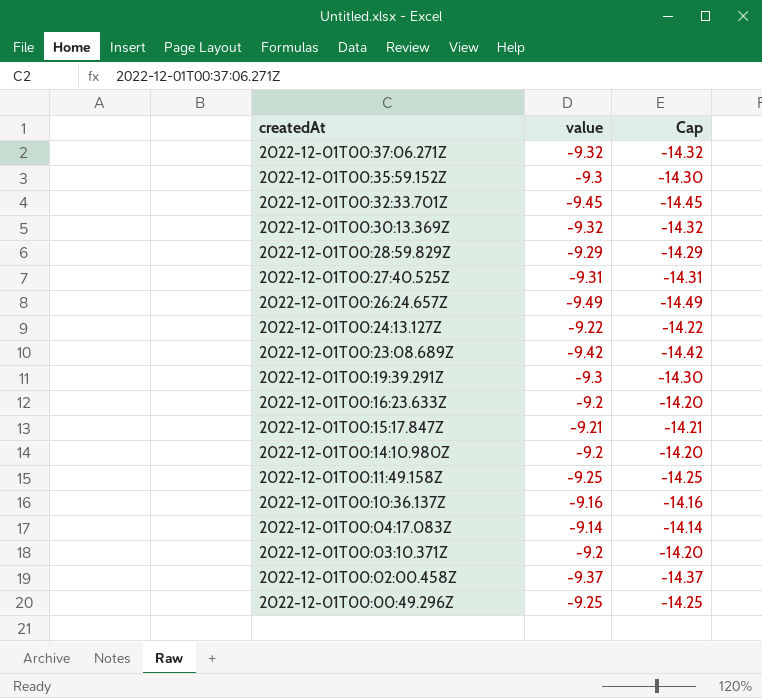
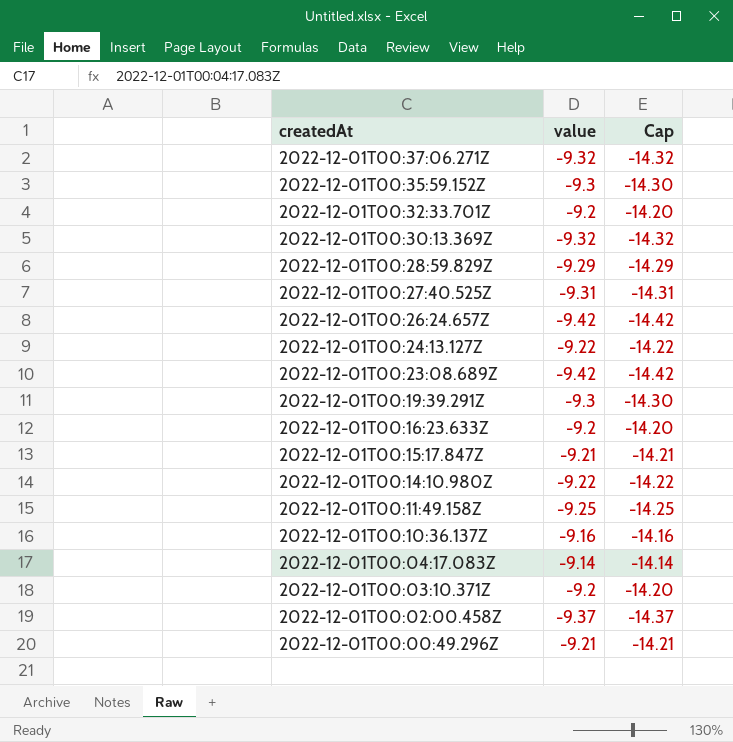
2022-12-01T00:32:33.701Z | value: -9.45 -> -9.2
2022-12-01T00:32:33.701Z | Cap: -14.45 -> -14.20
2022-12-01T00:26:24.657Z | value: -9.49 -> -9.42
2022-12-01T00:26:24.657Z | Cap: -14.49 -> -14.42
2022-12-01T00:14:10.980Z | value: -9.2 -> -9.22
2022-12-01T00:14:10.980Z | Cap: -14.20 -> -14.22
2022-12-01T00:00:49.296Z | value: -9.25 -> -9.21
2022-12-01T00:00:49.296Z | Cap: -14.25 -> -14.21

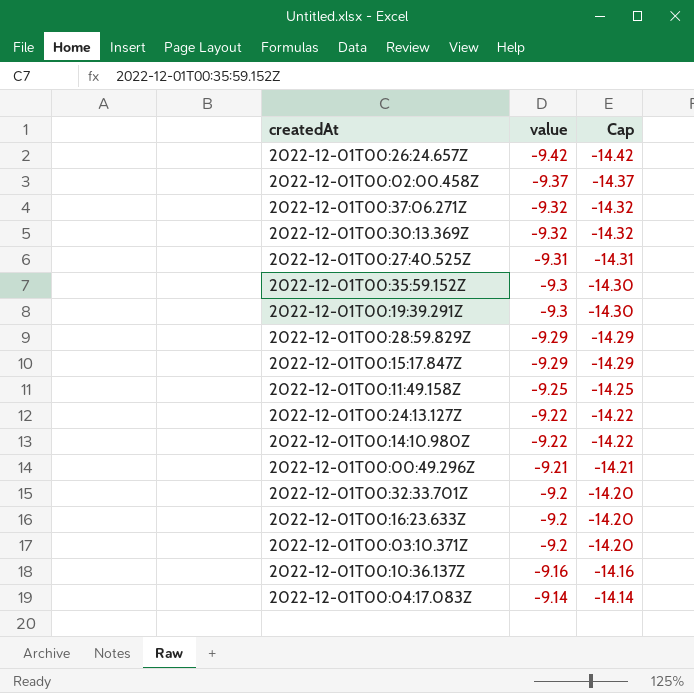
row order: createdAt descending -> value ascending
row 2022-12-01T00:23:08.689Z: -9.42 | -14.42 -> none
2022-12-01T00:15:17.847Z | value: -9.21 -> -9.29
2022-12-01T00:15:17.847Z | Cap: -14.21 -> -14.29

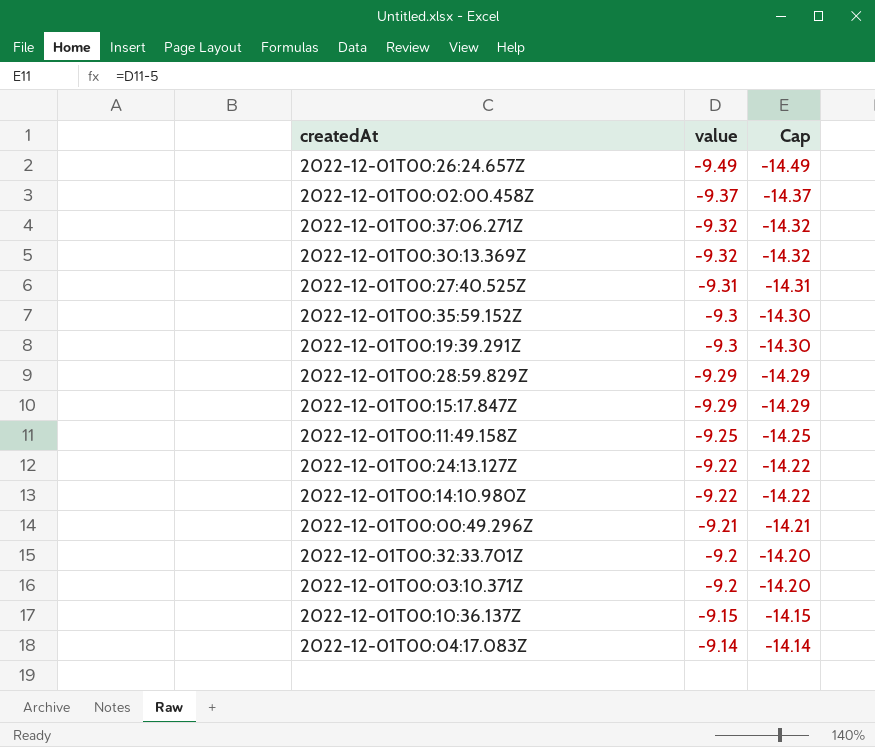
row 2022-12-01T00:16:23.633Z: -9.2 | -14.20 -> none
2022-12-01T00:26:24.657Z | value: -9.42 -> -9.49
2022-12-01T00:26:24.657Z | Cap: -14.42 -> -14.49
2022-12-01T00:10:36.137Z | value: -9.16 -> -9.15
2022-12-01T00:10:36.137Z | Cap: -14.16 -> -14.15

